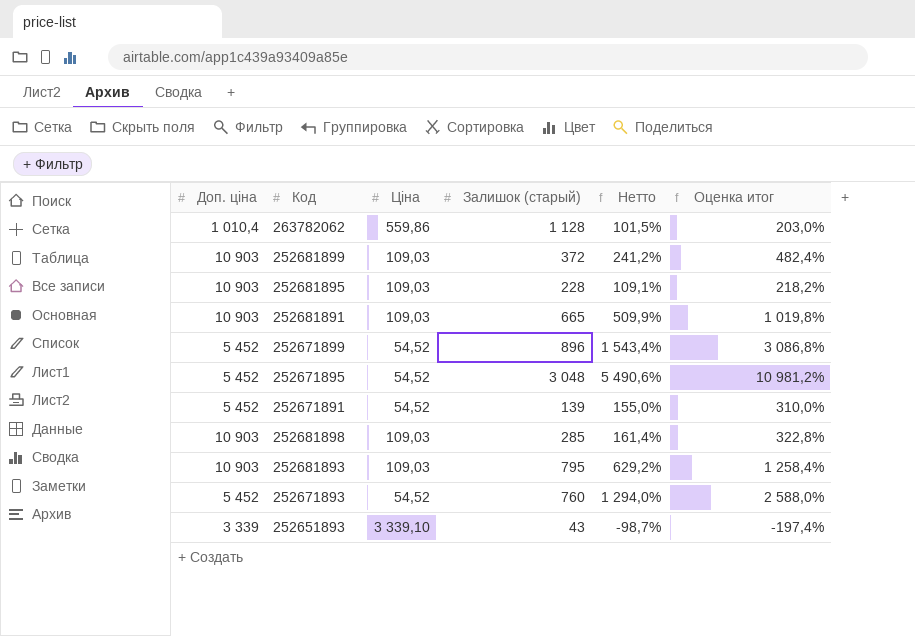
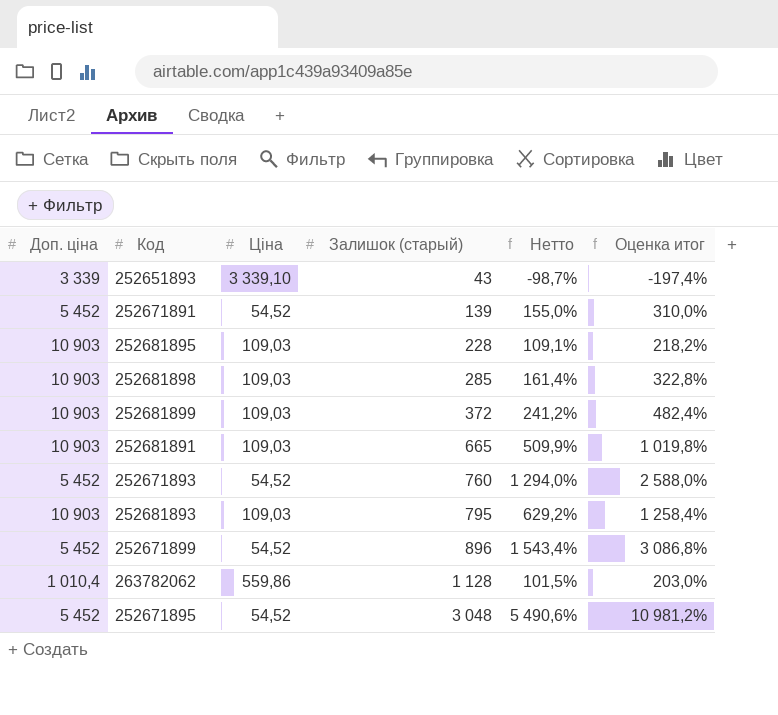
row order: none -> Залишок (старый) ascending

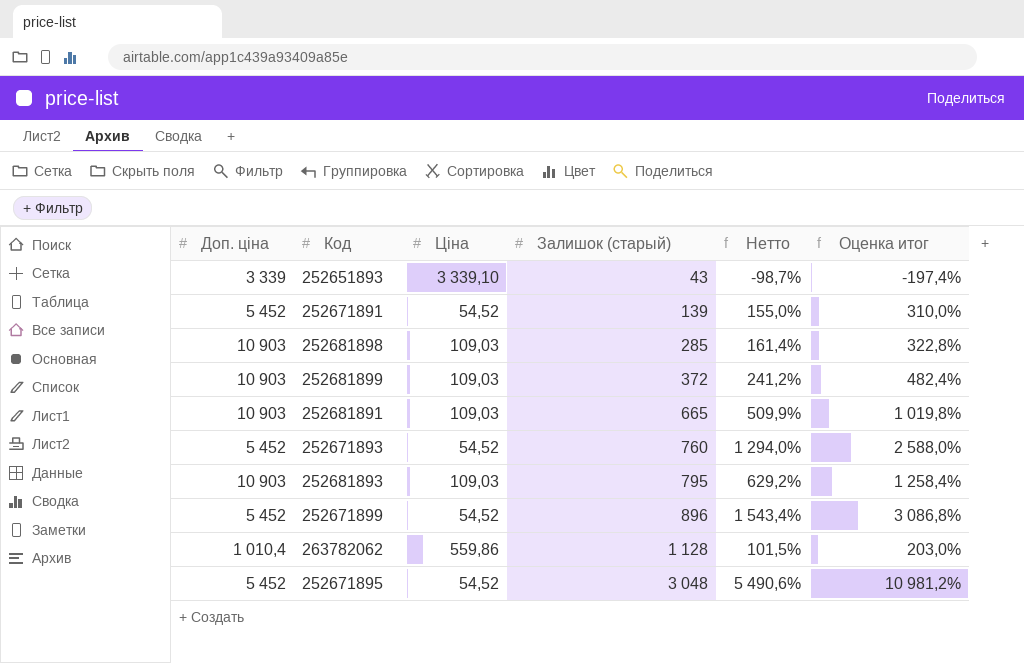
row 252681895: 10 903 | 109,03 | 228 | 109,1% | 218,2% -> none

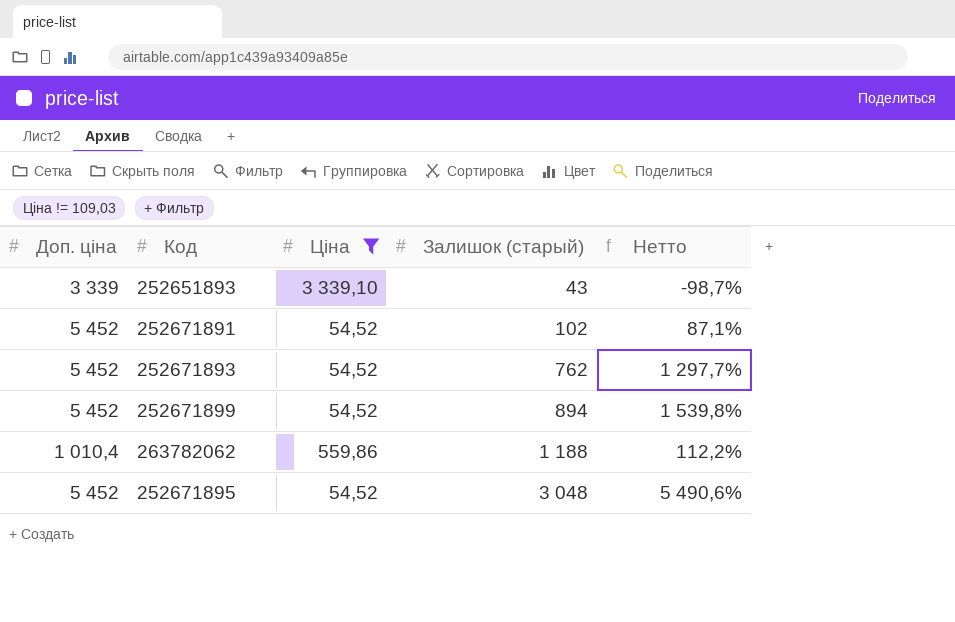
filter: none -> Ціна != 109,03
column Оценка итог | formula: [Нетто] * 2 -> none
252671891 | Залишок (старый): 139 -> 102
252671891 | Нетто: 155,0% -> 87,1%
252671893 | Залишок (старый): 760 -> 762
252671893 | Нетто: 1 294,0% -> 1 297,7%
252671899 | Залишок (старый): 896 -> 894
252671899 | Нетто: 1 543,4% -> 1 539,8%
263782062 | Залишок (старый): 1 128 -> 1 188
263782062 | Нетто: 101,5% -> 112,2%

